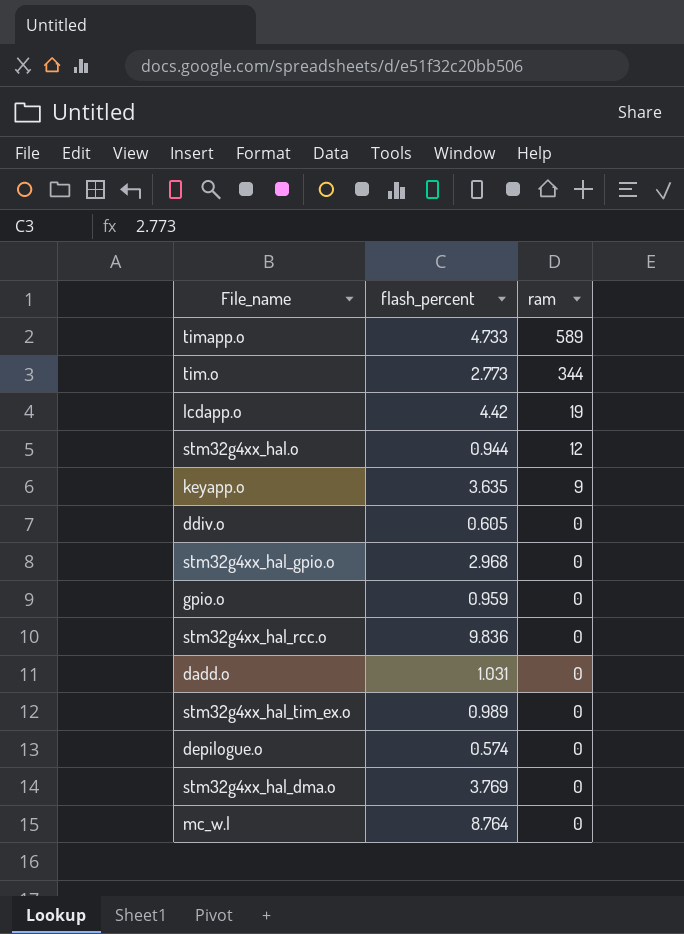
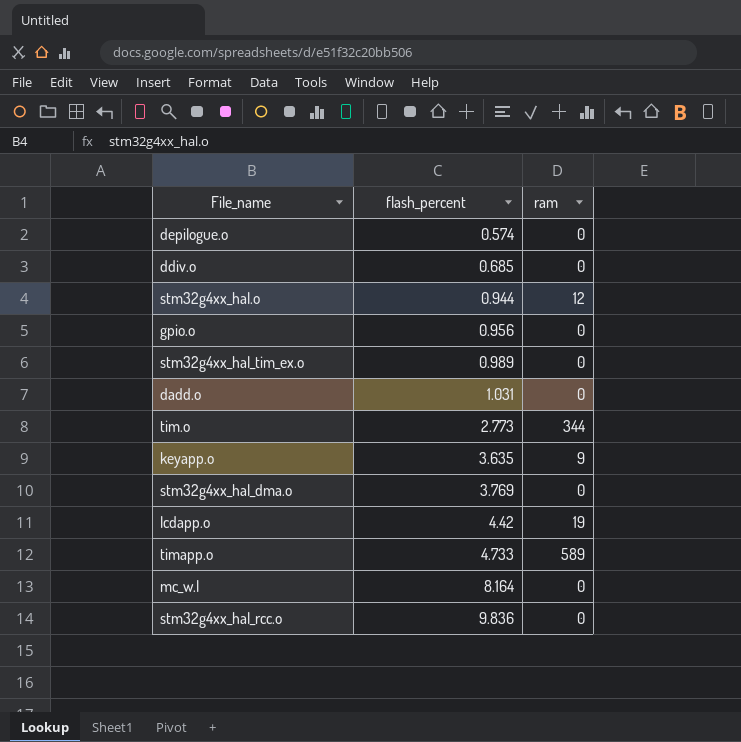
row order: ram descending -> flash_percent ascending
row stm32g4xx_hal_gpio.o: 2.968 | 0 -> none
ddiv.o | flash_percent: 0.605 -> 0.685
gpio.o | flash_percent: 0.959 -> 0.956
mc_w.l | flash_percent: 8.764 -> 8.164

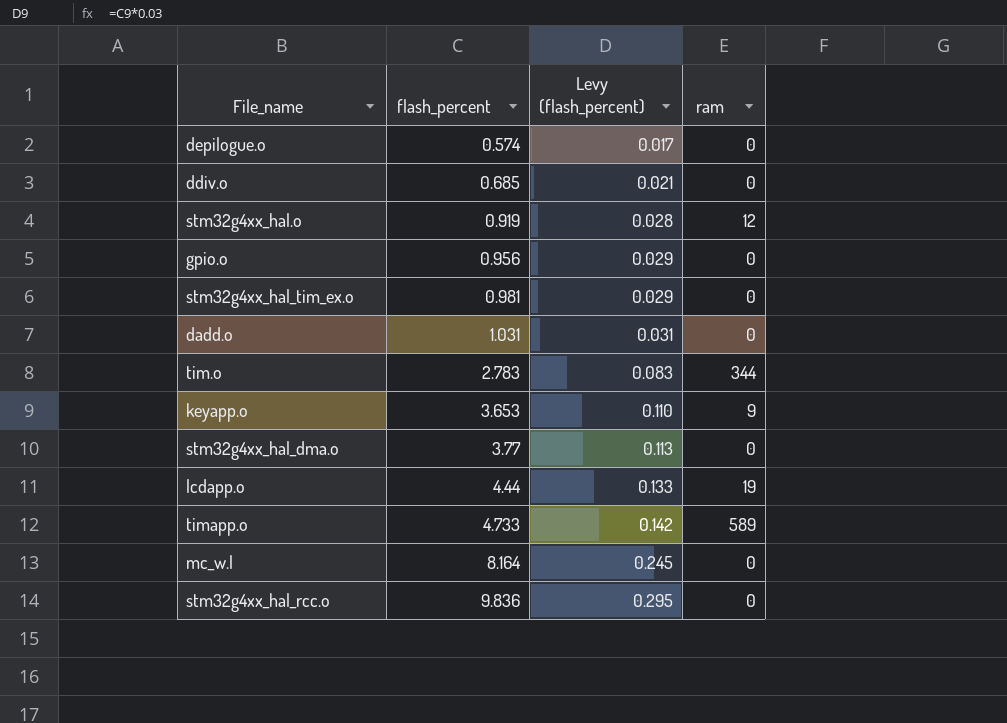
column Levy (flash_percent) | formula: none -> [flash_percent] * 0.03
stm32g4xx_hal.o | flash_percent: 0.944 -> 0.919
stm32g4xx_hal_tim_ex.o | flash_percent: 0.989 -> 0.981
tim.o | flash_percent: 2.773 -> 2.783
keyapp.o | flash_percent: 3.635 -> 3.653
stm32g4xx_hal_dma.o | flash_percent: 3.769 -> 3.77
lcdapp.o | flash_percent: 4.42 -> 4.44

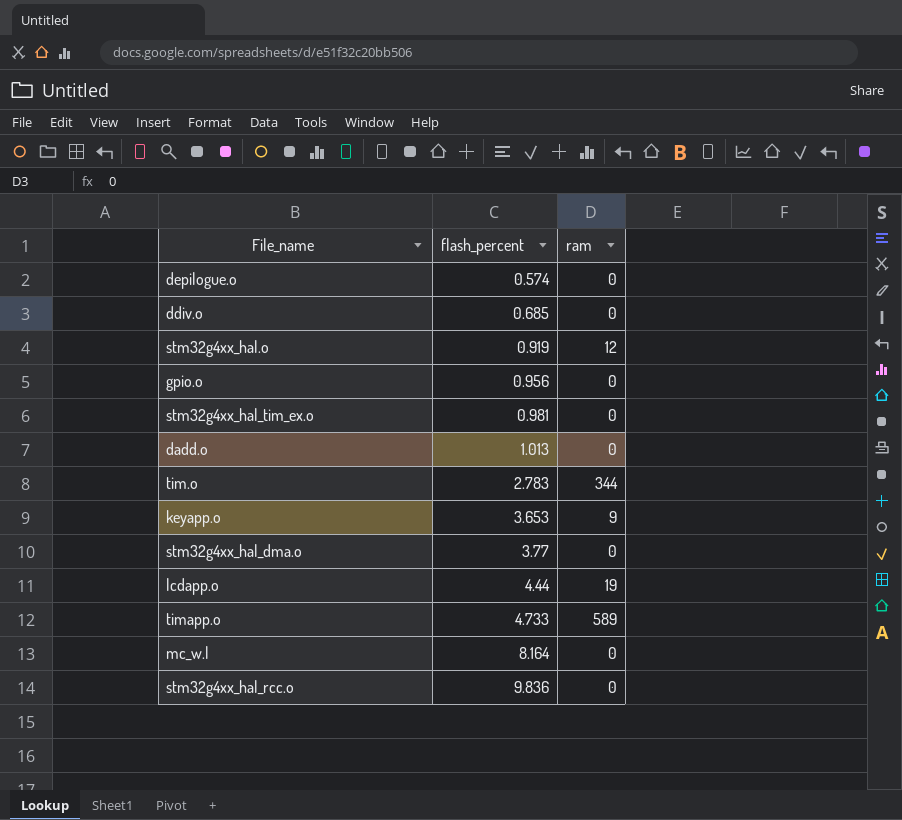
column Levy (flash_percent) | formula: [flash_percent] * 0.03 -> none
dadd.o | flash_percent: 1.031 -> 1.013

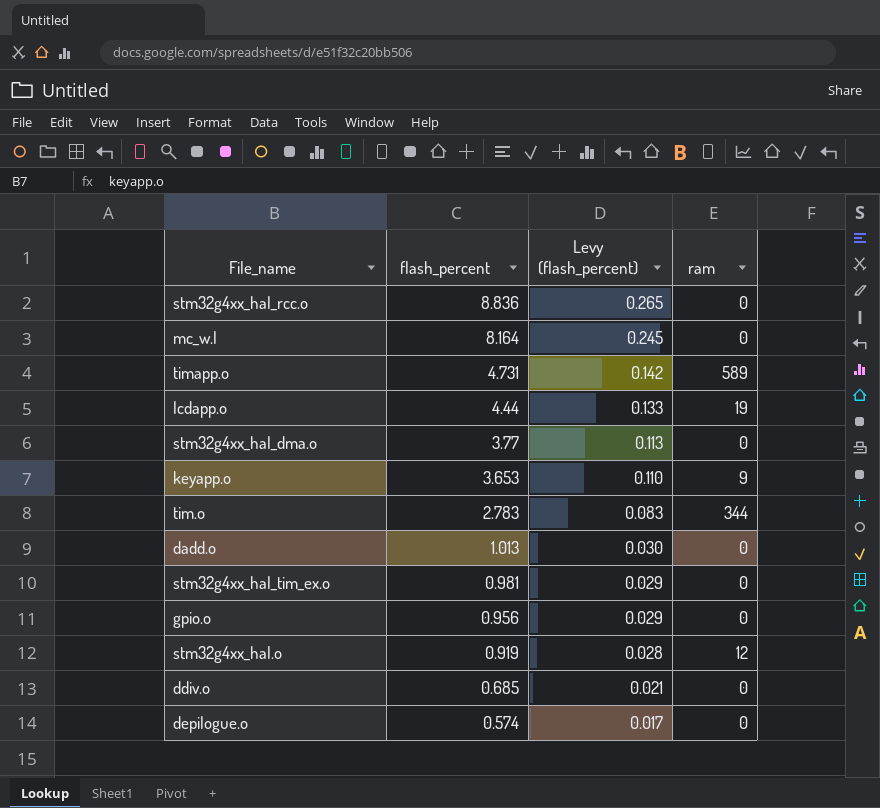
row order: flash_percent ascending -> flash_percent descending
column Levy (flash_percent) | formula: none -> [flash_percent] * 0.03
stm32g4xx_hal_rcc.o | flash_percent: 9.836 -> 8.836
timapp.o | flash_percent: 4.733 -> 4.731

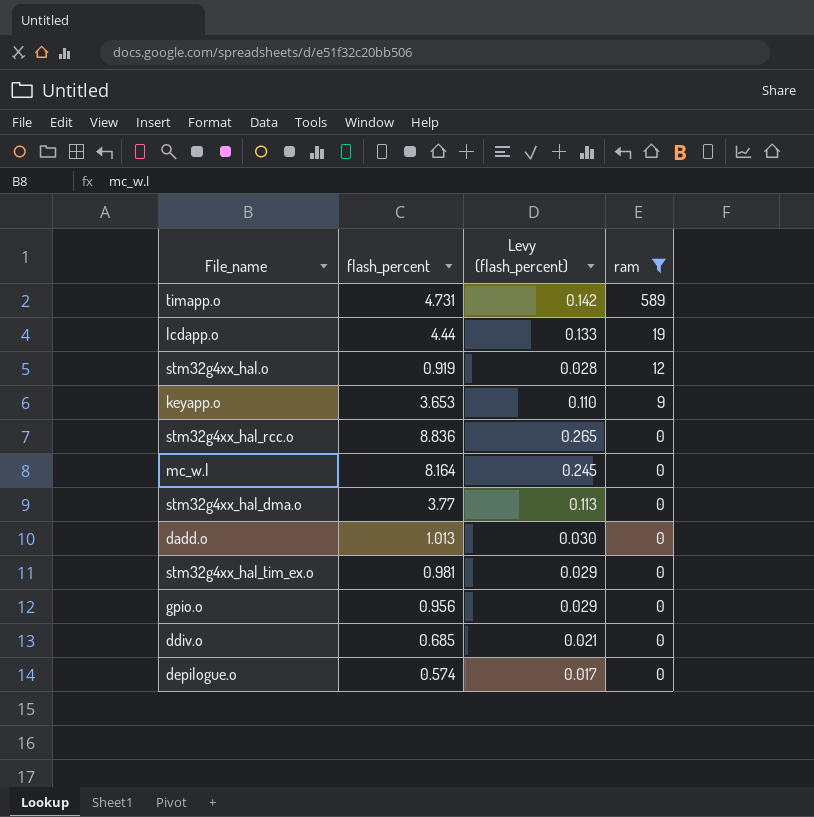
filter: none -> ram != 344
row order: flash_percent descending -> ram descending

